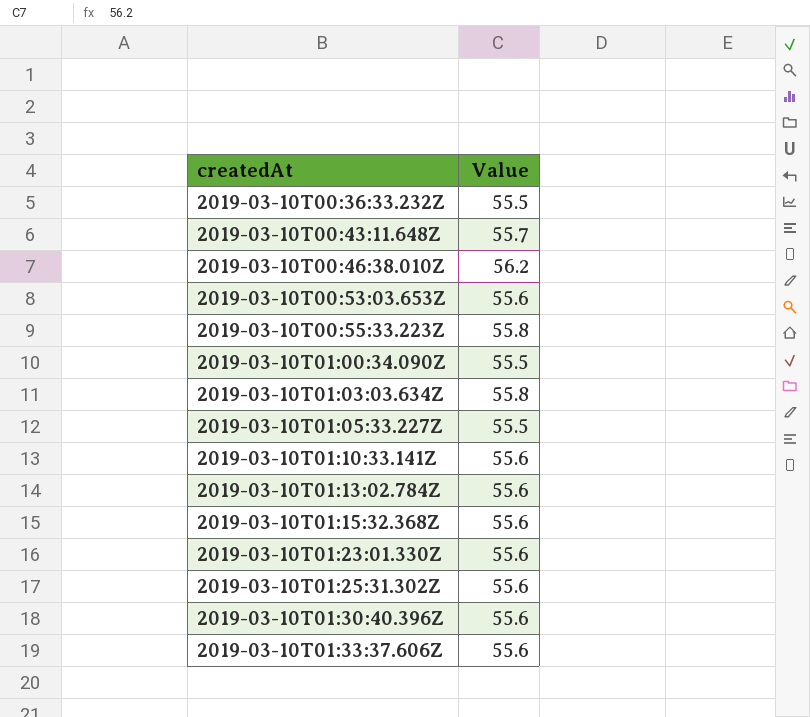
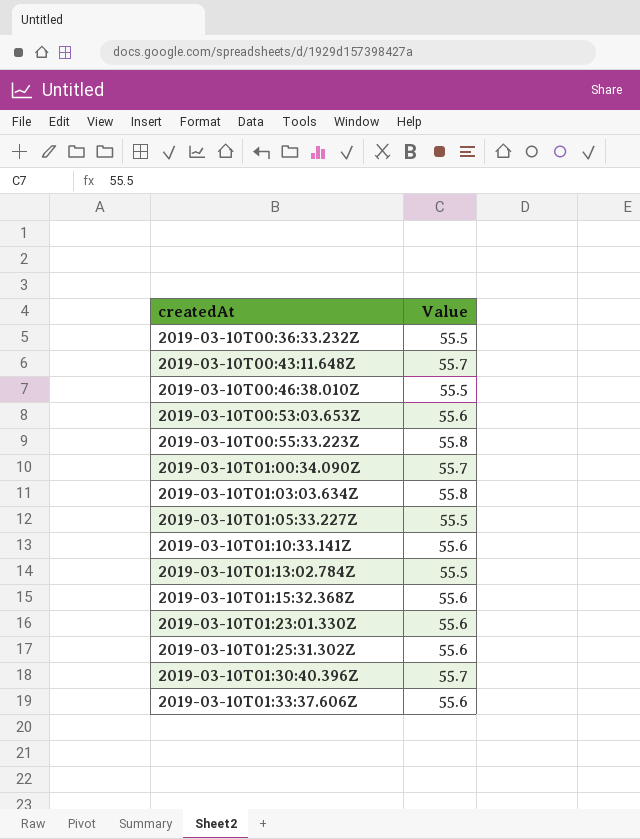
2019-03-10T00:46:38.010Z | Value: 56.2 -> 55.5
2019-03-10T01:00:34.090Z | Value: 55.5 -> 55.7
2019-03-10T01:13:02.784Z | Value: 55.6 -> 55.5
2019-03-10T01:30:40.396Z | Value: 55.6 -> 55.7

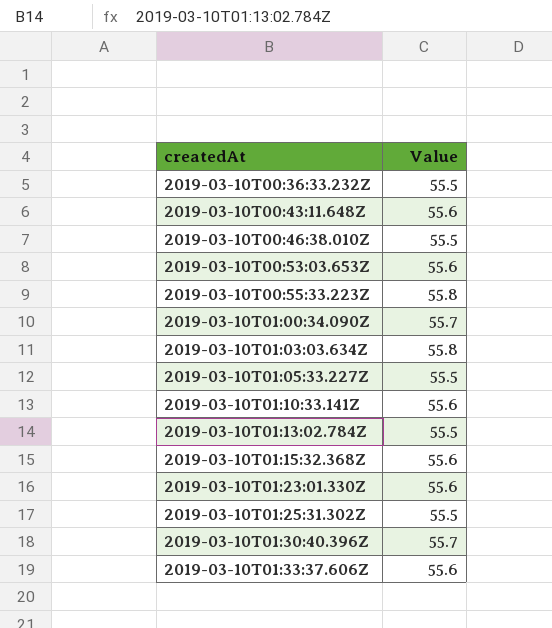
2019-03-10T00:43:11.648Z | Value: 55.7 -> 55.6
2019-03-10T01:25:31.302Z | Value: 55.6 -> 55.5

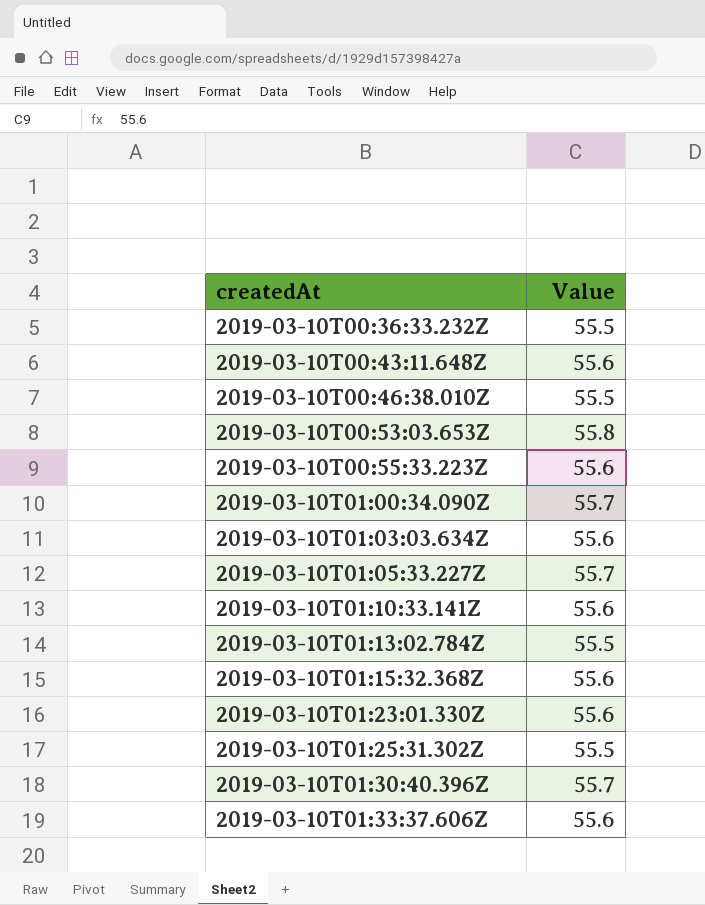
2019-03-10T00:53:03.653Z | Value: 55.6 -> 55.8
2019-03-10T00:55:33.223Z | Value: 55.8 -> 55.6
2019-03-10T01:03:03.634Z | Value: 55.8 -> 55.6
2019-03-10T01:05:33.227Z | Value: 55.5 -> 55.7

